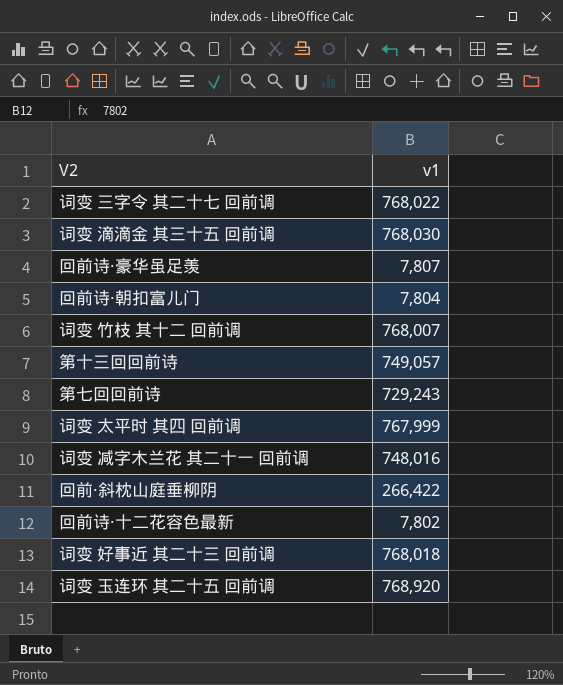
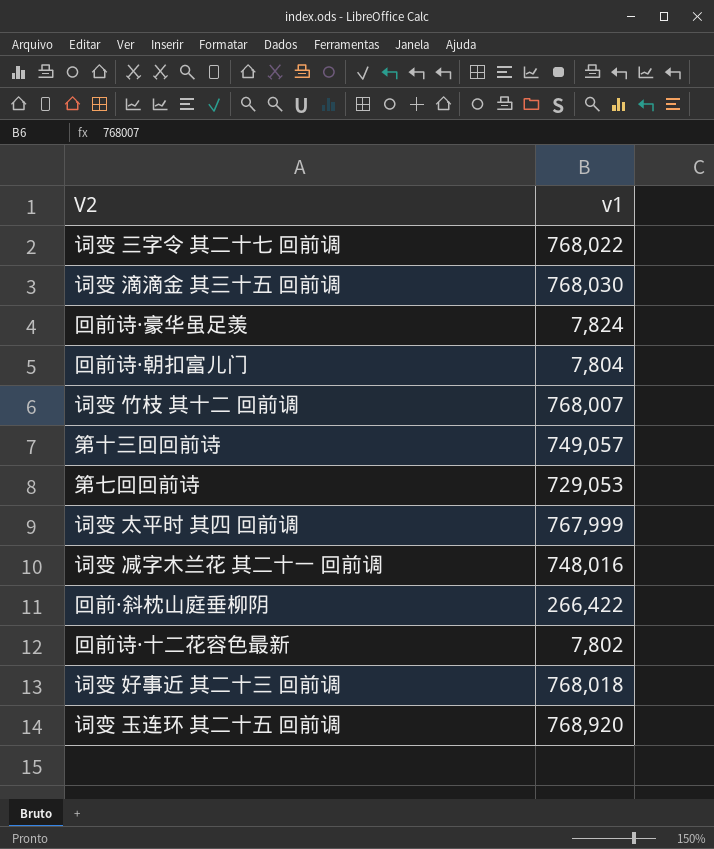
回前诗·豪华虽足羡 | v1: 7,807 -> 7,824
第七回回前诗 | v1: 729,243 -> 729,053

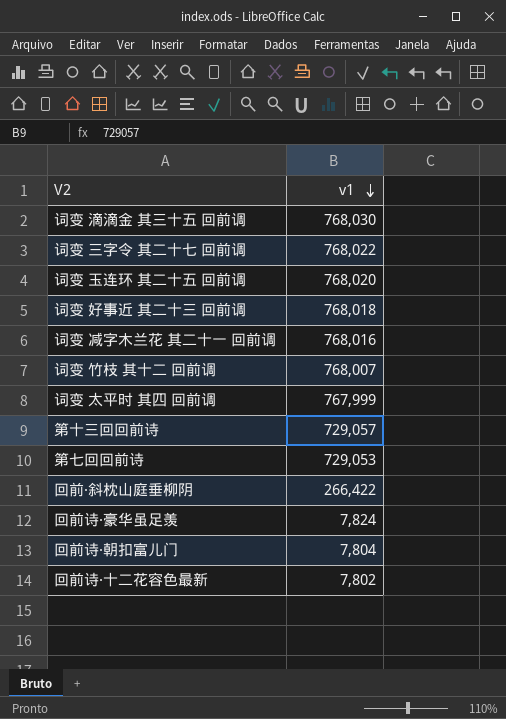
row order: none -> v1 descending
词变 玉连环 其二十五 回前调 | v1: 768,920 -> 768,020
词变 减字木兰花 其二十一 回前调 | v1: 748,016 -> 768,016
第十三回回前诗 | v1: 749,057 -> 729,057

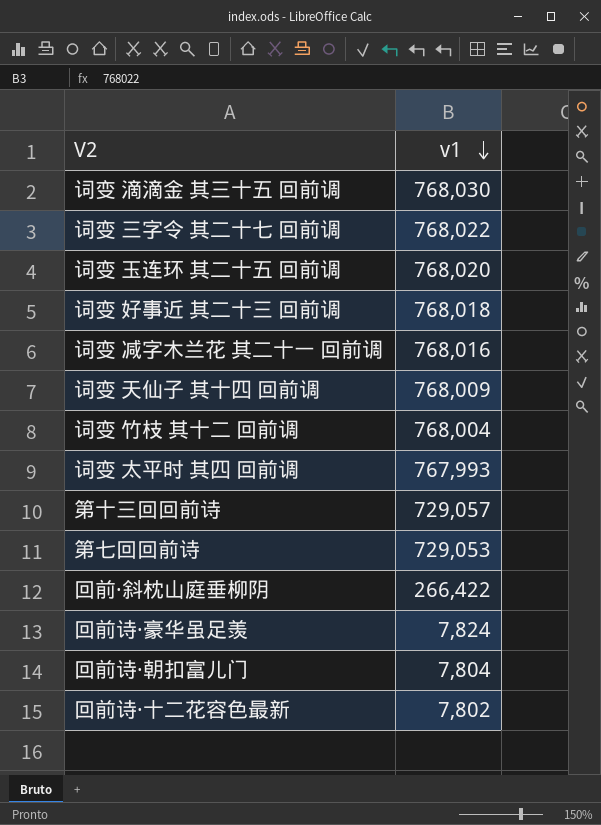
row 词变 天仙子 其十四 回前调: none -> 768,009
词变 竹枝 其十二 回前调 | v1: 768,007 -> 768,004
词变 太平时 其四 回前调 | v1: 767,999 -> 767,993

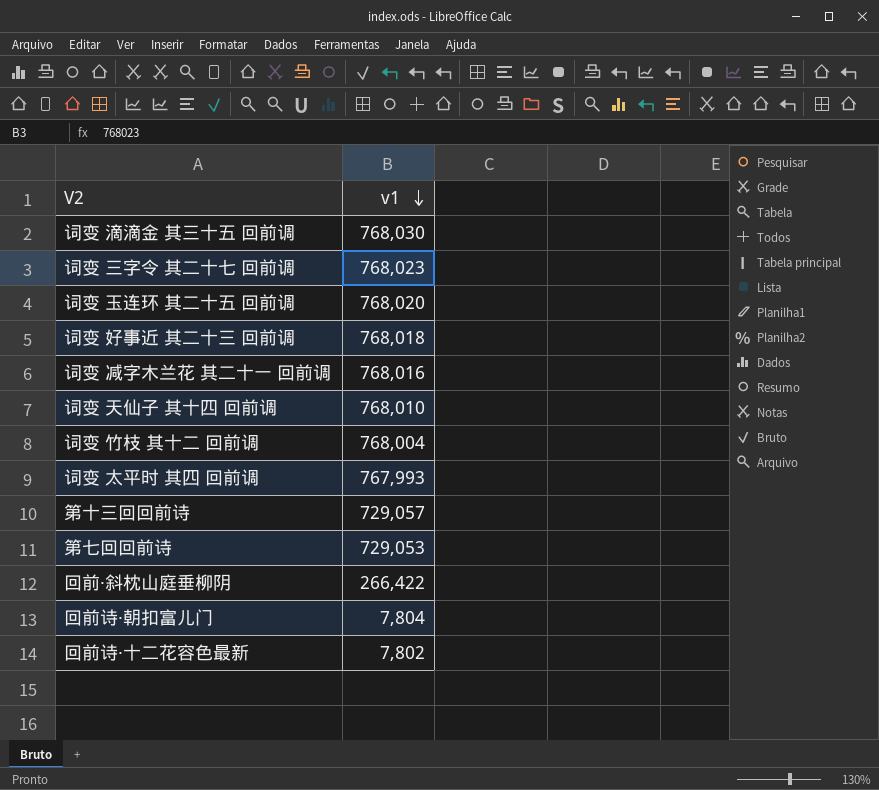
row 回前诗·豪华虽足羡: 7,824 -> none
词变 三字令 其二十七 回前调 | v1: 768,022 -> 768,023
词变 天仙子 其十四 回前调 | v1: 768,009 -> 768,010

